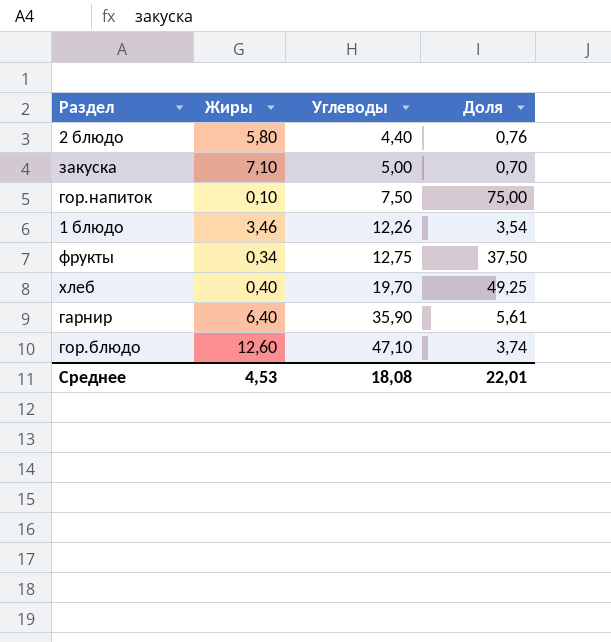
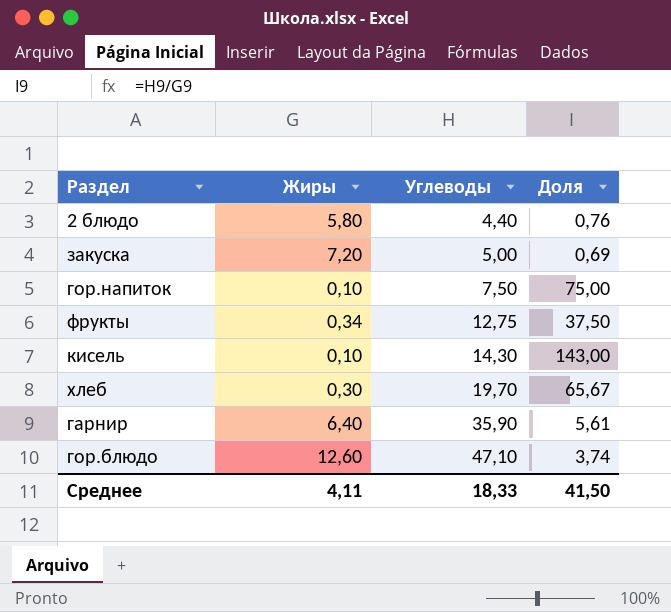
row 1 блюдо: 3,46 | 12,26 | 3,54 -> none
закуска | Жиры: 7,10 -> 7,20
закуска | Доля: 0,70 -> 0,69
row кисель: none -> 0,10 | 14,30 | 143,00
хлеб | Жиры: 0,40 -> 0,30
хлеб | Доля: 49,25 -> 65,67
Среднее | Жиры: 4,53 -> 4,11
Среднее | Углеводы: 18,08 -> 18,33
Среднее | Доля: 22,01 -> 41,50

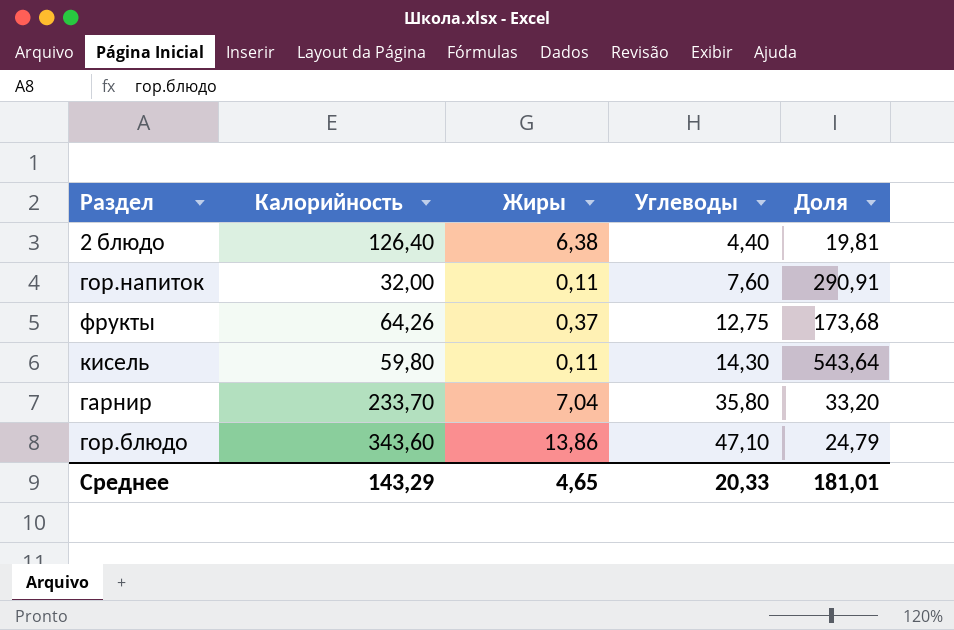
column Калорийность | position: none -> 2
column Доля | formula: [Углеводы] / [Жиры] -> [Калорийность] / [Жиры]
row закуска: 7,20 | 5,00 | 0,69 -> none
row хлеб: 0,30 | 19,70 | 65,67 -> none
2 блюдо | Жиры: 5,80 -> 6,38
гор.напиток | Жиры: 0,10 -> 0,11
гор.напиток | Углеводы: 7,50 -> 7,60
фрукты | Жиры: 0,34 -> 0,37
кисель | Жиры: 0,10 -> 0,11
гарнир | Жиры: 6,40 -> 7,04
гарнир | Углеводы: 35,90 -> 35,80
гор.блюдо | Жиры: 12,60 -> 13,86
Среднее | Жиры: 4,11 -> 4,65
Среднее | Углеводы: 18,33 -> 20,33
Среднее | Доля: 41,50 -> 181,01

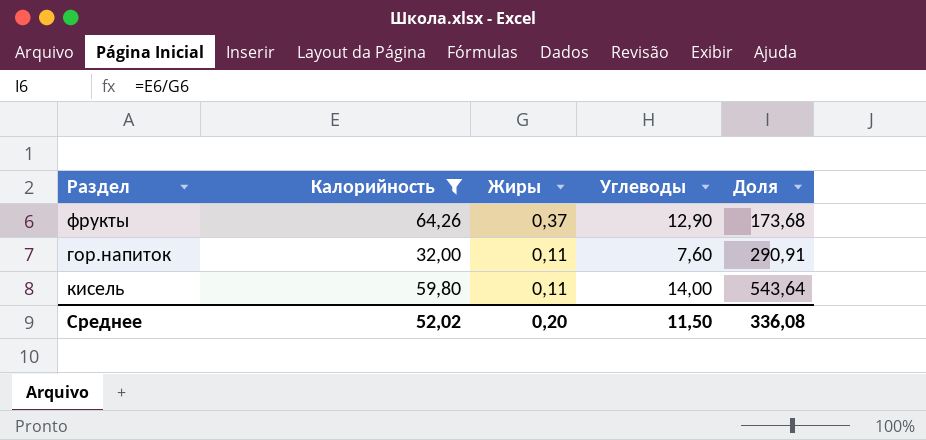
filter: none -> Калорийность <= 64,26
row order: Углеводы ascending -> Жиры descending
фрукты | Углеводы: 12,75 -> 12,90
кисель | Углеводы: 14,30 -> 14,00
Среднее | Калорийность: 143,29 -> 52,02
Среднее | Жиры: 4,65 -> 0,20
Среднее | Углеводы: 20,33 -> 11,50
Среднее | Доля: 181,01 -> 336,08

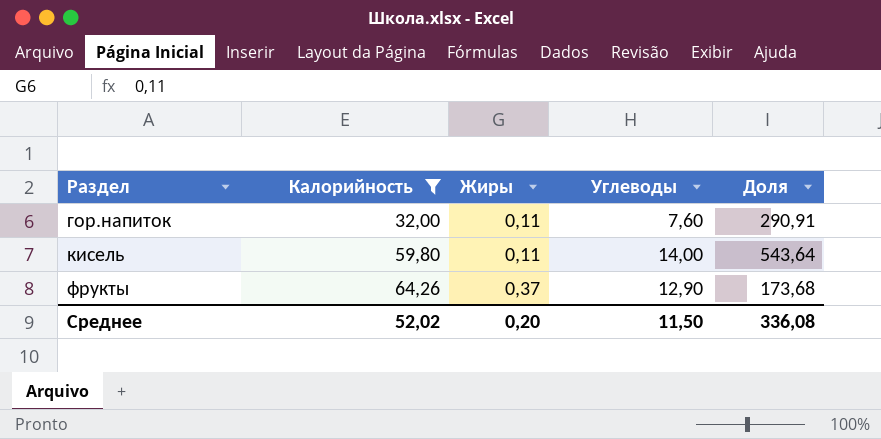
row order: Жиры descending -> Раздел ascending

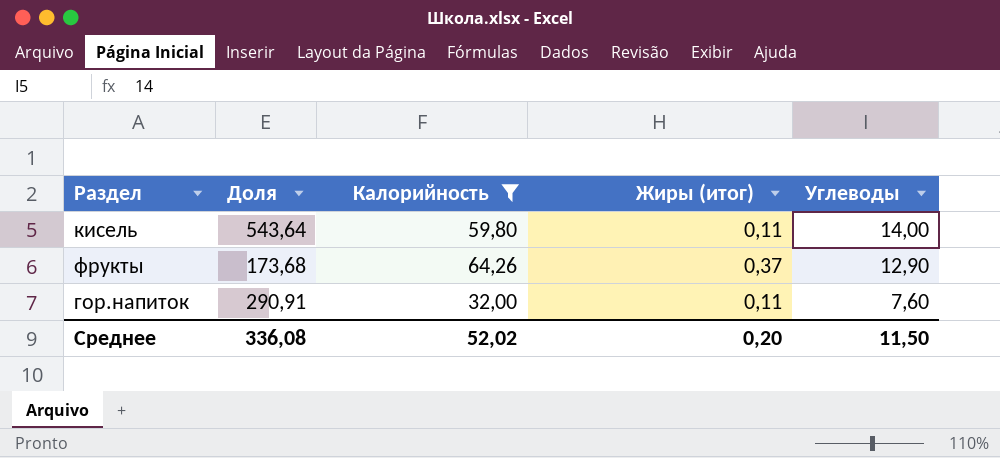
row order: Раздел ascending -> Углеводы descending
column Доля | position: 5 -> 2
column name: Жиры -> Жиры (итог)

